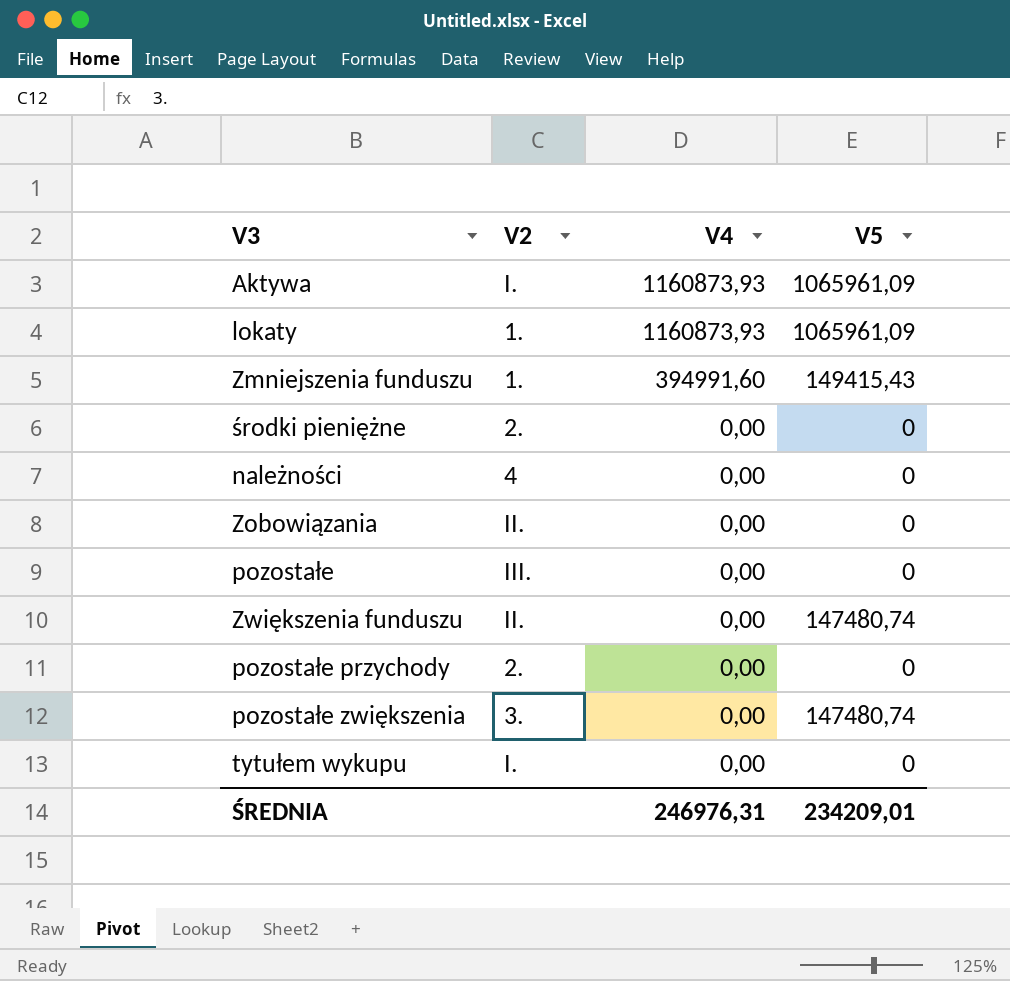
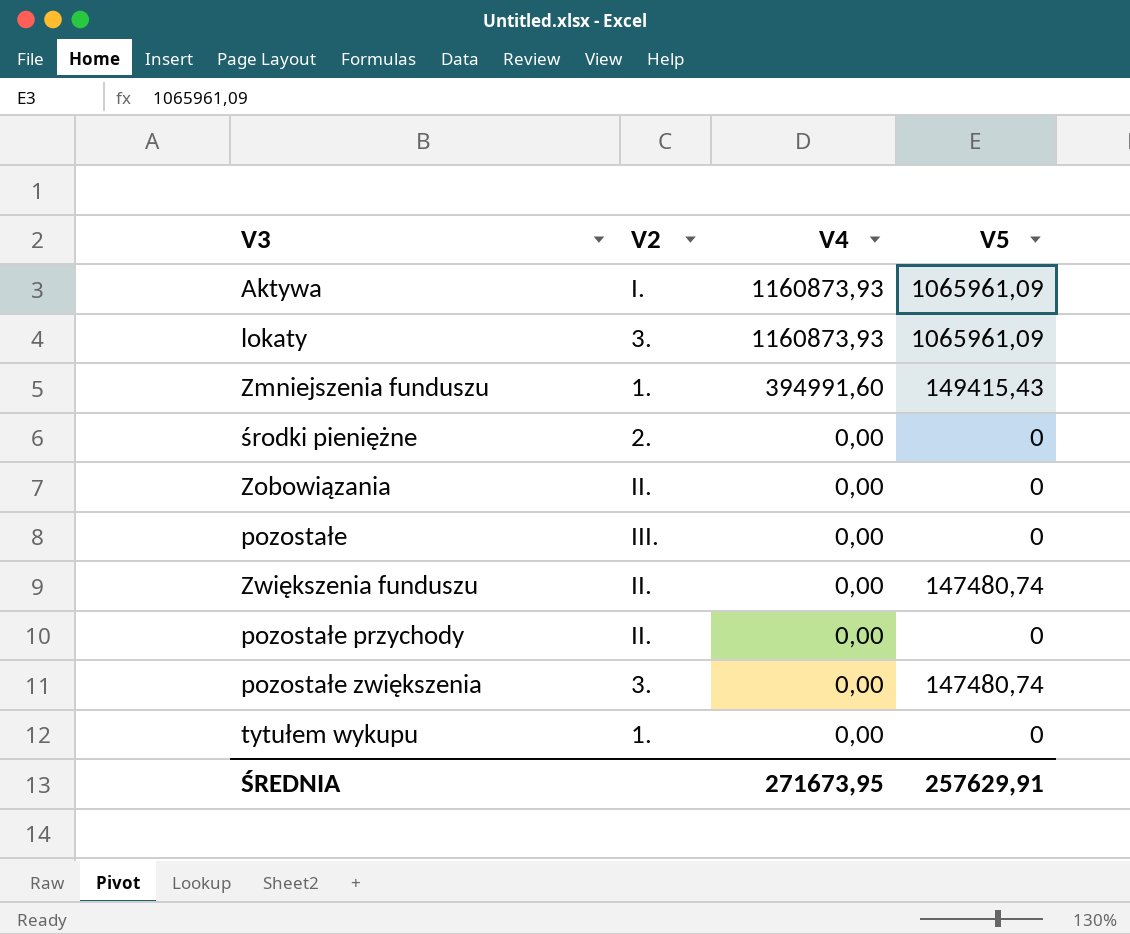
row należności: 4 | 0,00 | 0 -> none
lokaty | V2: 1. -> 3.
pozostałe przychody | V2: 2. -> II.
tytułem wykupu | V2: I. -> 1.
ŚREDNIA | V4: 246976,31 -> 271673,95
ŚREDNIA | V5: 234209,01 -> 257629,91

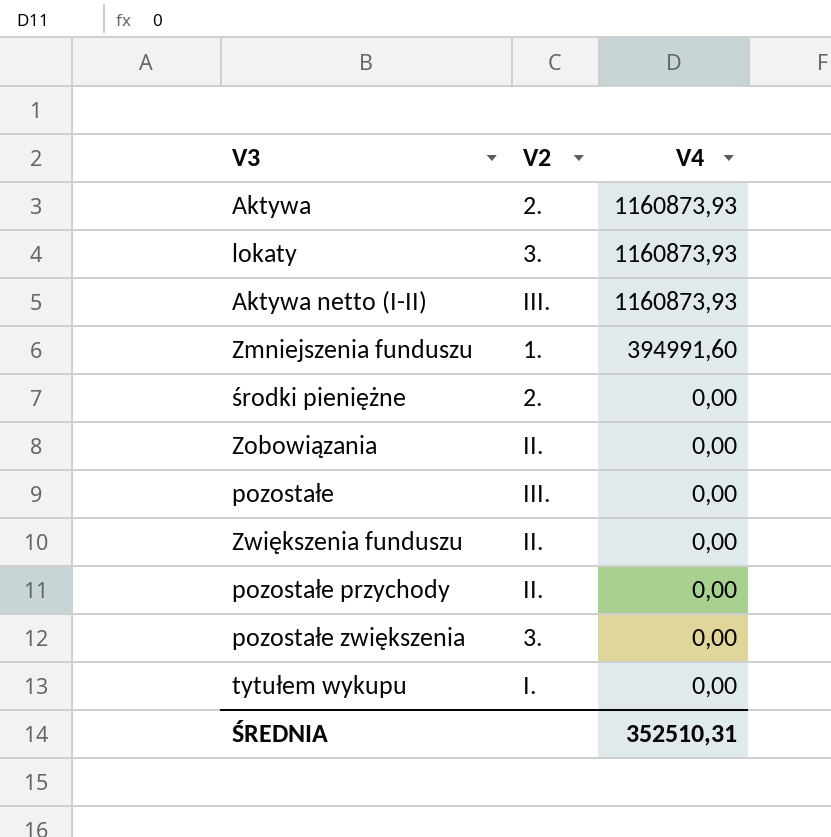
column V5 | position: 4 -> none
Aktywa | V2: I. -> 2.
row Aktywa netto (I-II): none -> III. | 1160873,93
tytułem wykupu | V2: 1. -> I.
ŚREDNIA | V4: 271673,95 -> 352510,31

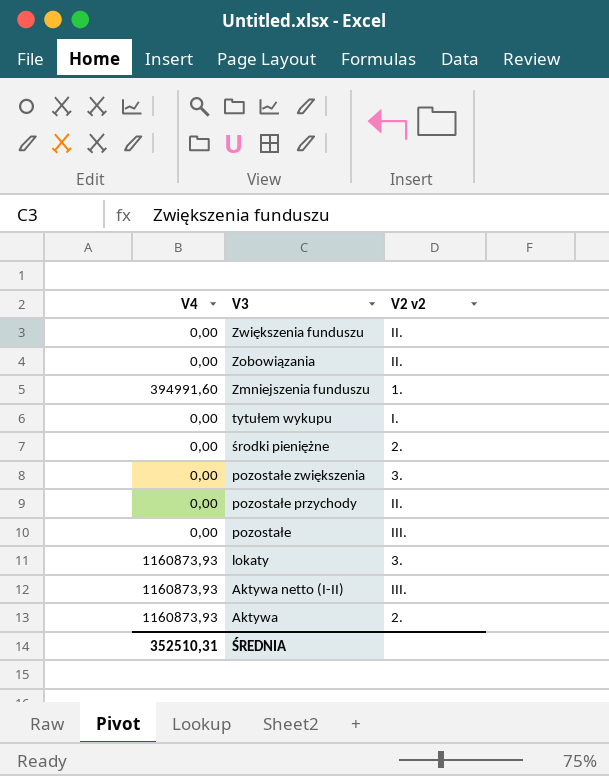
row order: V4 descending -> V3 descending
column V4 | position: 3 -> 1
column name: V2 -> V2 v2

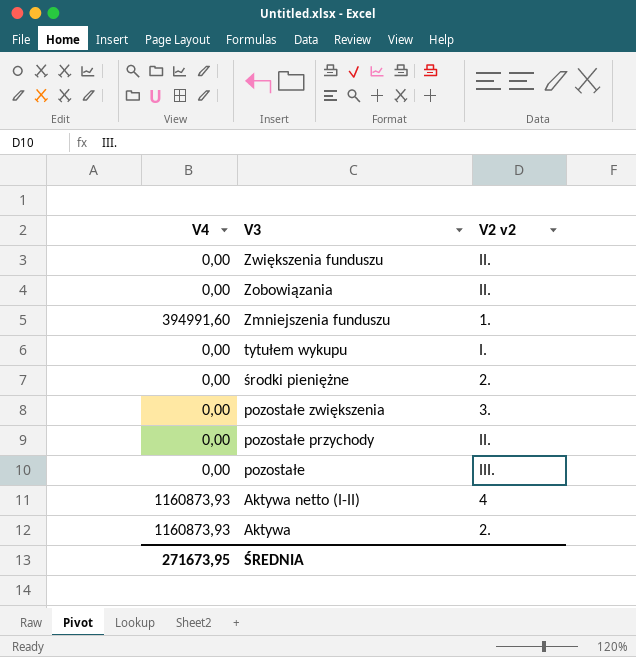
row lokaty: 1160873,93 | 3. -> none
Aktywa netto (I-II) | V2 v2: III. -> 4
ŚREDNIA | V4: 352510,31 -> 271673,95

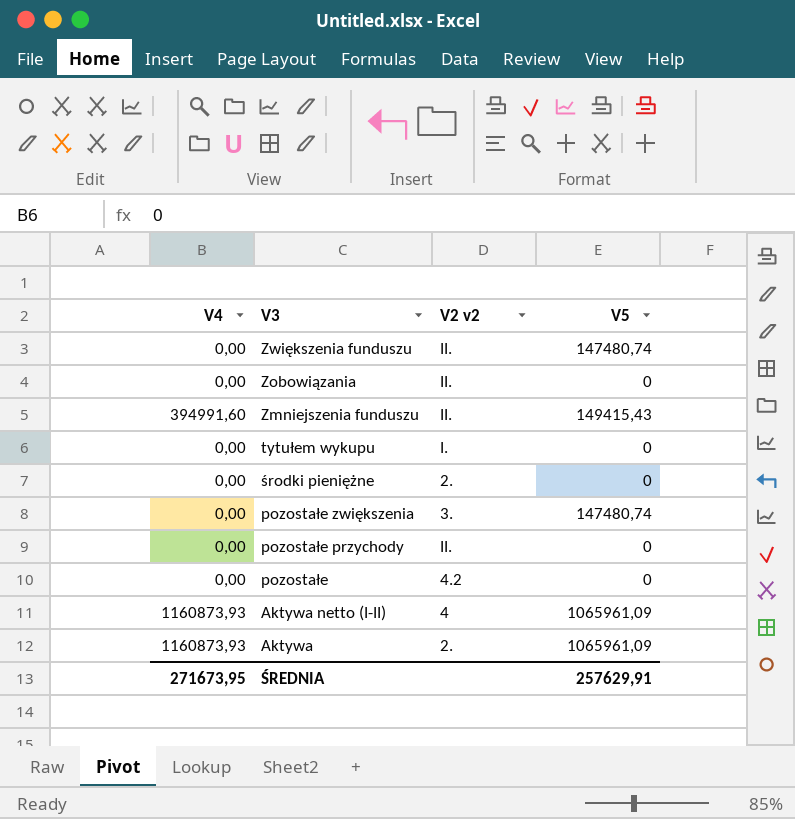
column V5 | position: none -> 4
Zmniejszenia funduszu | V2 v2: 1. -> II.
pozostałe | V2 v2: III. -> 4.2

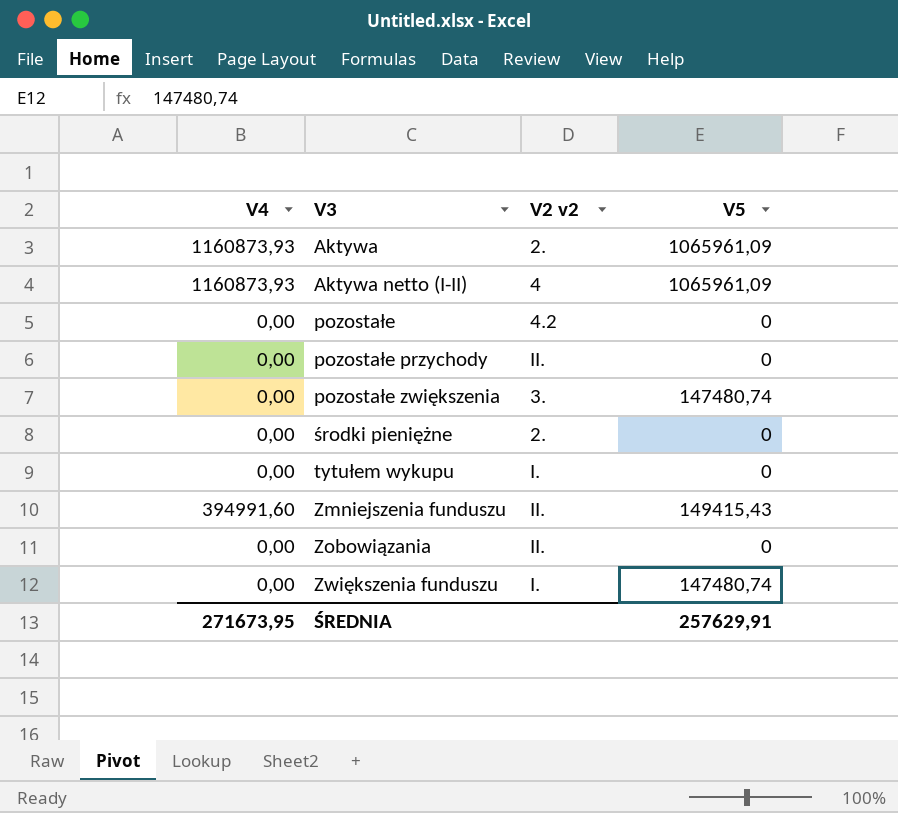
row order: V3 descending -> V3 ascending
Zwiększenia funduszu | V2 v2: II. -> I.

